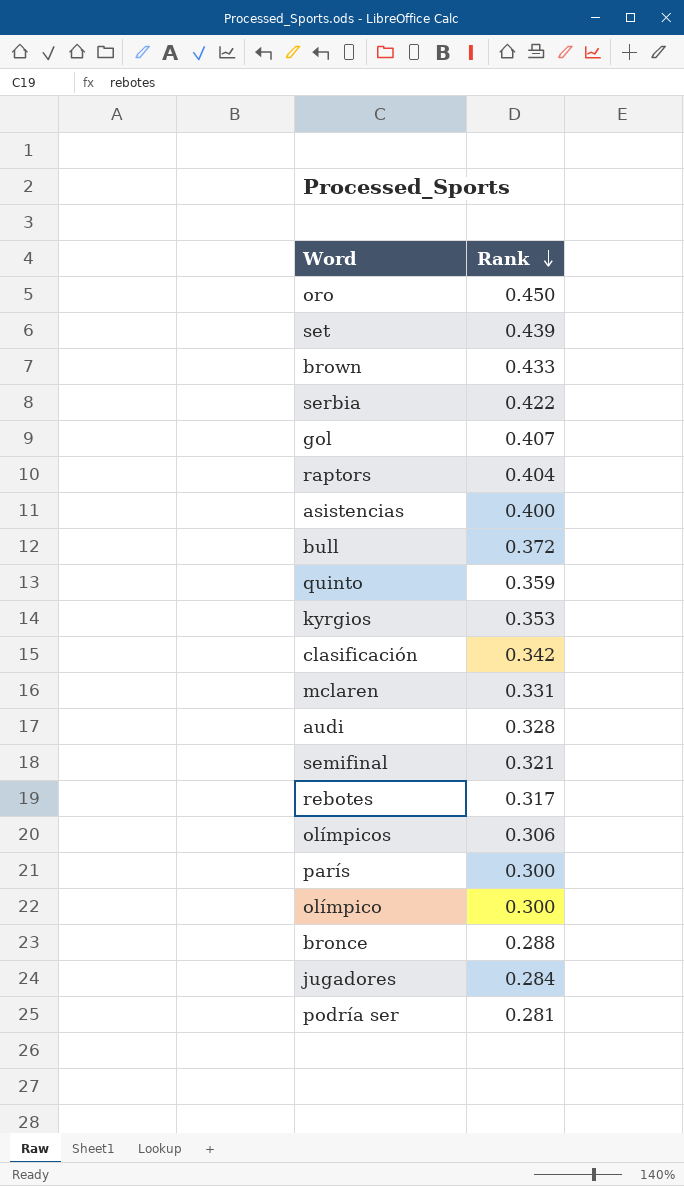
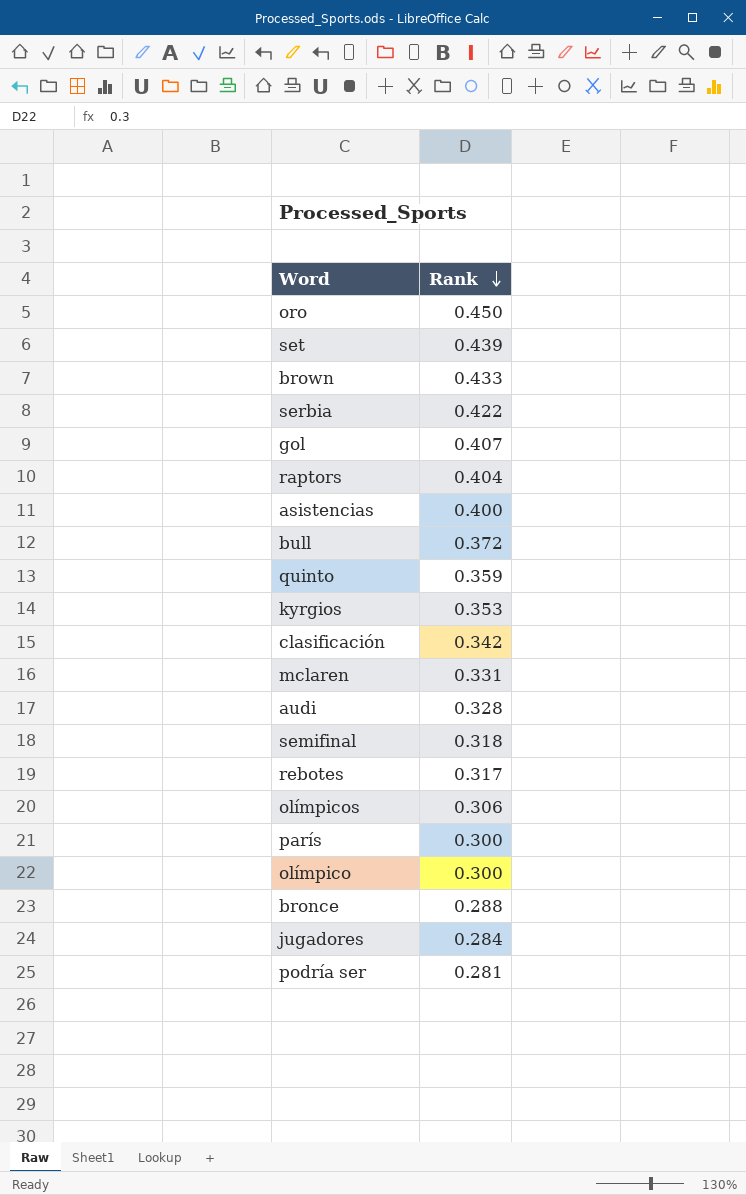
semifinal | Rank: 0.321 -> 0.318

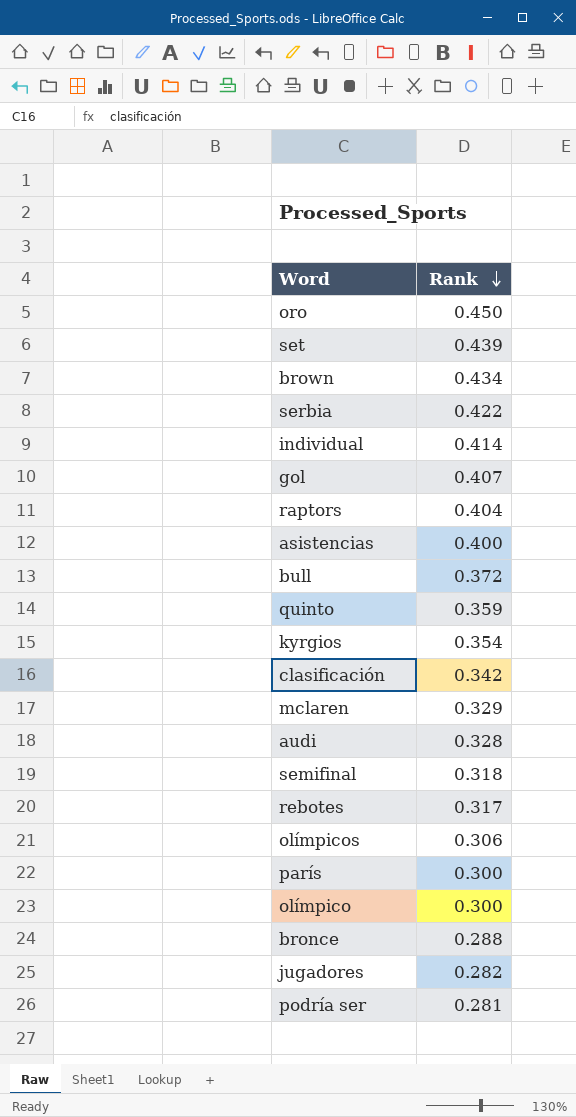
brown | Rank: 0.433 -> 0.434
row individual: none -> 0.414
kyrgios | Rank: 0.353 -> 0.354
mclaren | Rank: 0.331 -> 0.329
jugadores | Rank: 0.284 -> 0.282

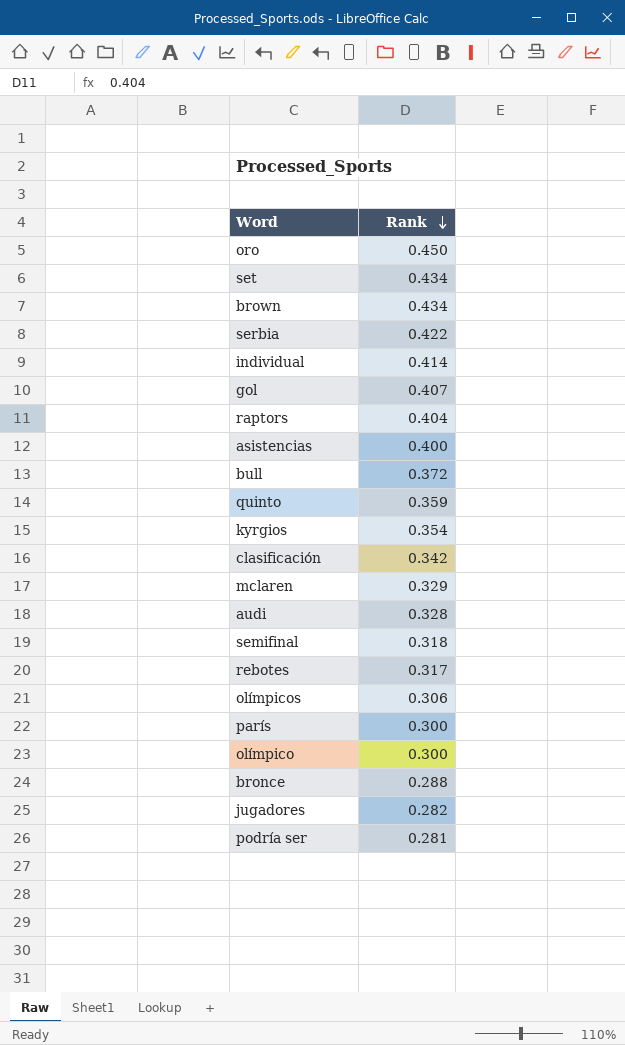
set | Rank: 0.439 -> 0.434

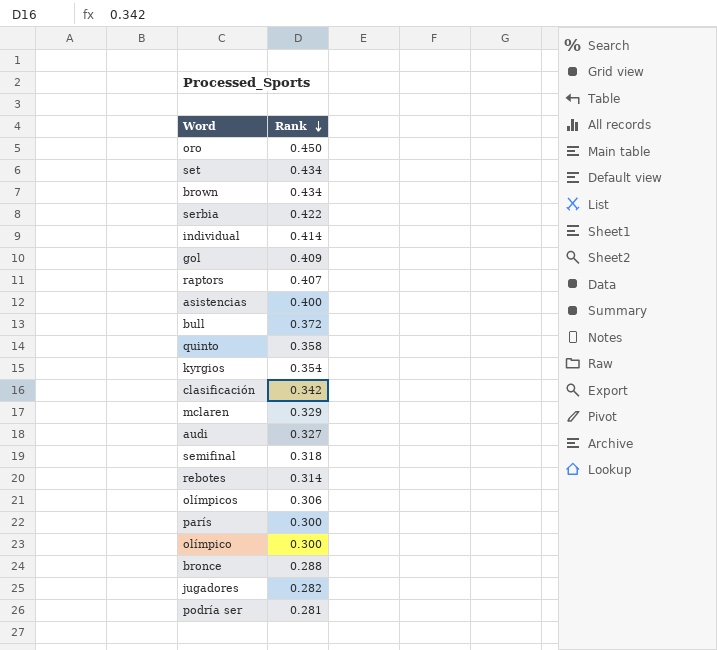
gol | Rank: 0.407 -> 0.409
raptors | Rank: 0.404 -> 0.407
quinto | Rank: 0.359 -> 0.358
audi | Rank: 0.328 -> 0.327
rebotes | Rank: 0.317 -> 0.314

